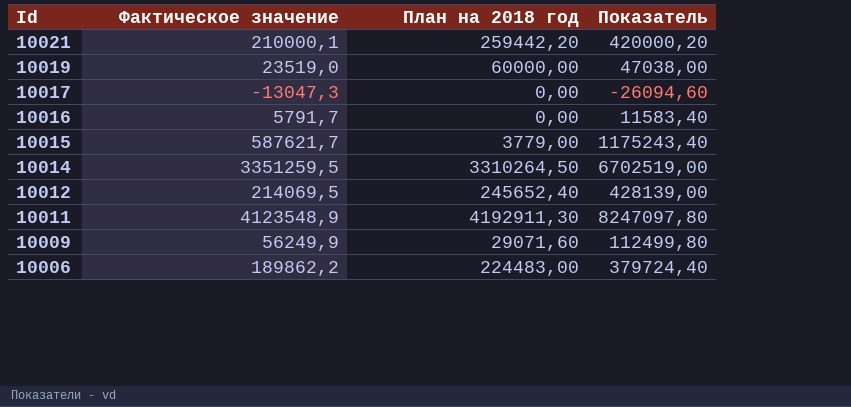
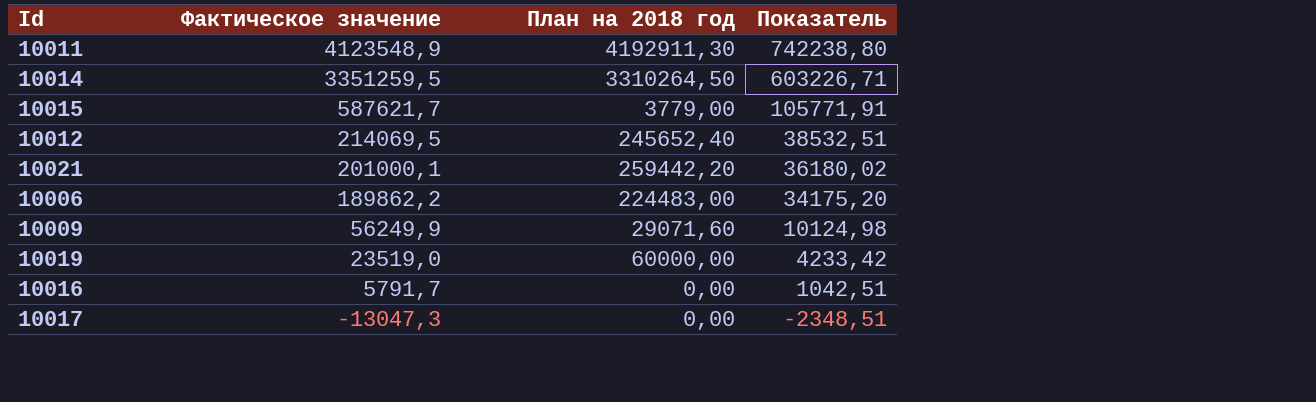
row order: Id descending -> Фактическое значение descending
column Показатель | formula: [Фактическое значение] * 2 -> [Фактическое значение] * 0,18
10021 | Фактическое значение: 210000,1 -> 201000,1

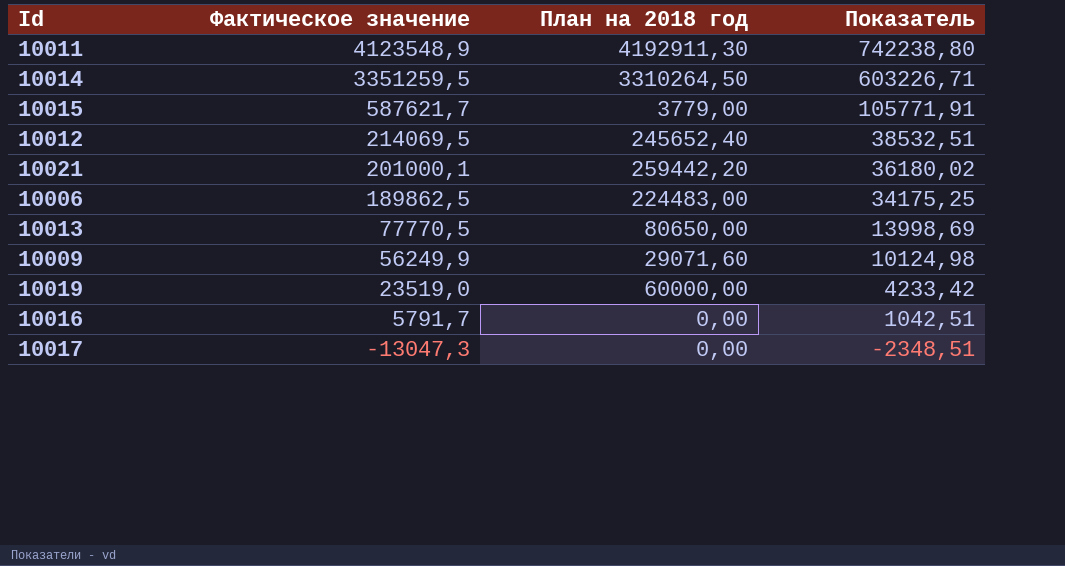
10006 | Фактическое значение: 189862,2 -> 189862,5
10006 | Показатель: 34175,20 -> 34175,25
row 10013: none -> 77770,5 | 80650,00 | 13998,69

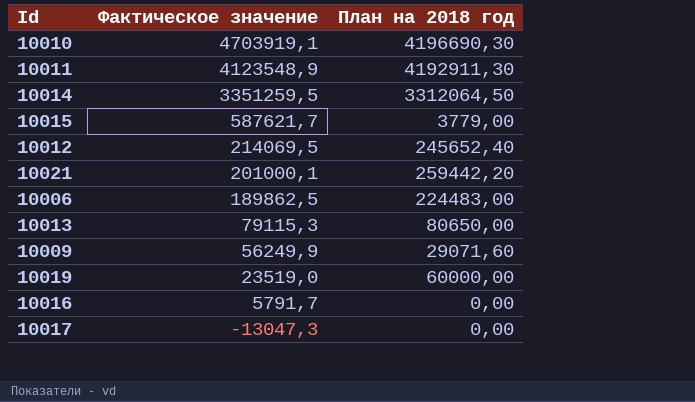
column Показатель | formula: [Фактическое значение] * 0,18 -> none
row 10010: none -> 4703919,1 | 4196690,30
10014 | План на 2018 год: 3310264,50 -> 3312064,50
10013 | Фактическое значение: 77770,5 -> 79115,3

